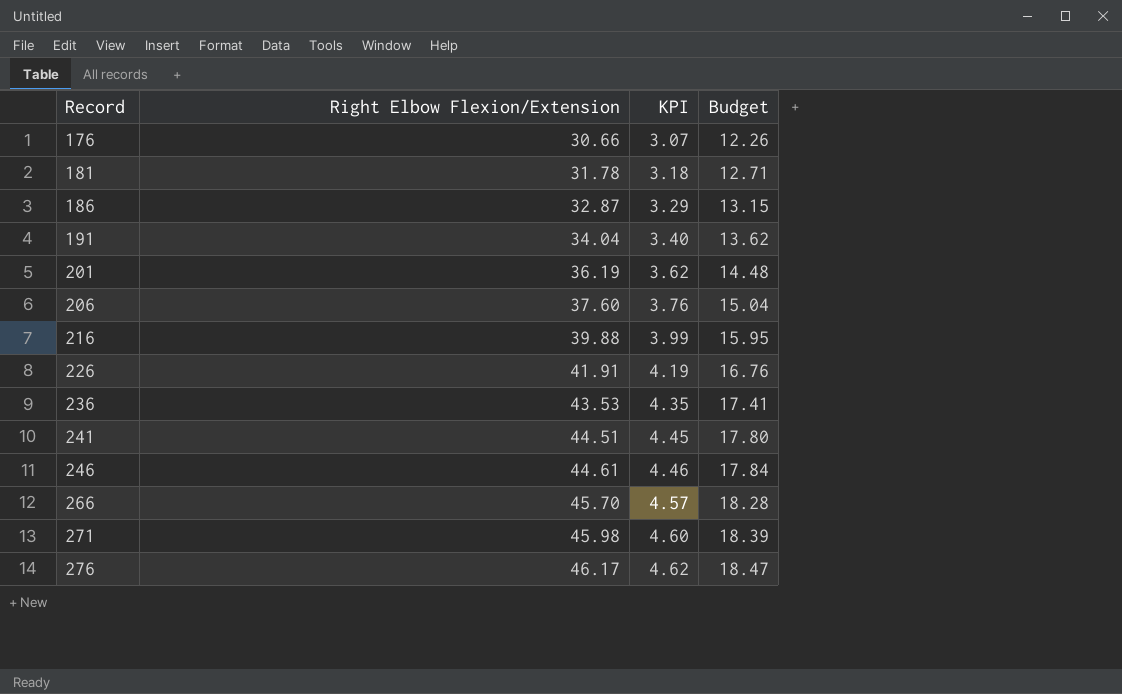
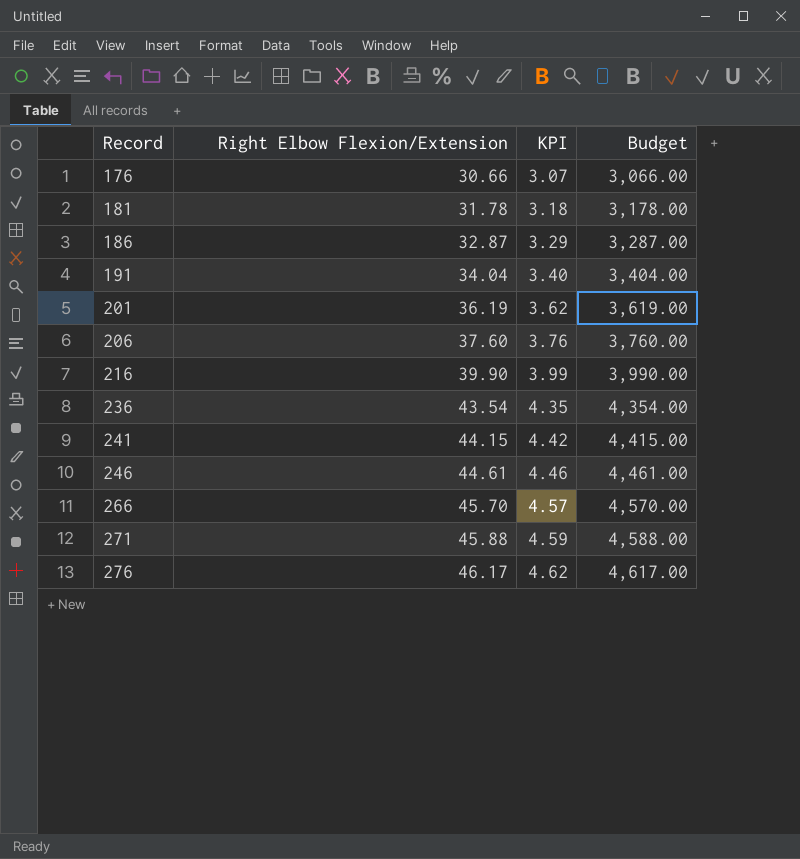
column Budget | formula: [Right Elbow Flexion/Extension] * 0.4 -> [Right Elbow Flexion/Extension] * 100
row 226: 41.91 | 4.19 | 16.76 -> none
216 | Right Elbow Flexion/Extension: 39.88 -> 39.90
236 | Right Elbow Flexion/Extension: 43.53 -> 43.54
241 | Right Elbow Flexion/Extension: 44.51 -> 44.15
241 | KPI: 4.45 -> 4.42
271 | Right Elbow Flexion/Extension: 45.98 -> 45.88
271 | KPI: 4.60 -> 4.59

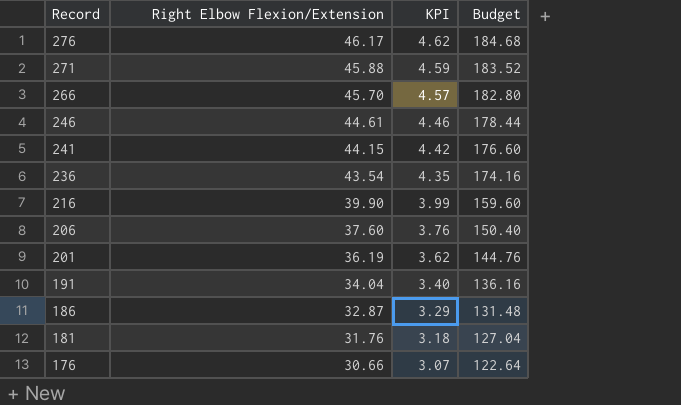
row order: Record ascending -> Record descending
column Budget | formula: [Right Elbow Flexion/Extension] * 100 -> [Right Elbow Flexion/Extension] * 4
181 | Right Elbow Flexion/Extension: 31.78 -> 31.76

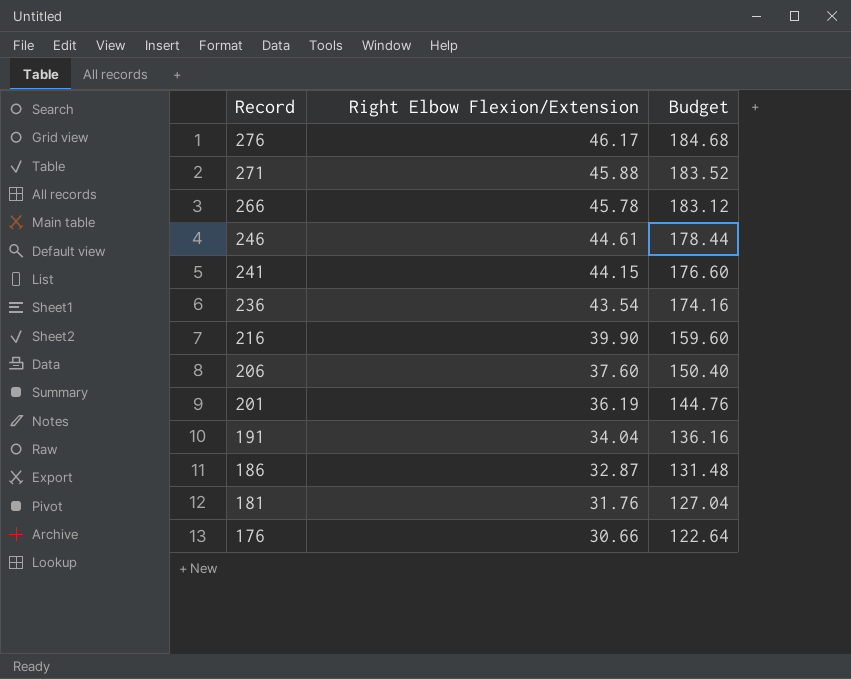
column KPI | formula: [Right Elbow Flexion/Extension] * 0.1 -> none
266 | Right Elbow Flexion/Extension: 45.70 -> 45.78
266 | Budget: 182.80 -> 183.12

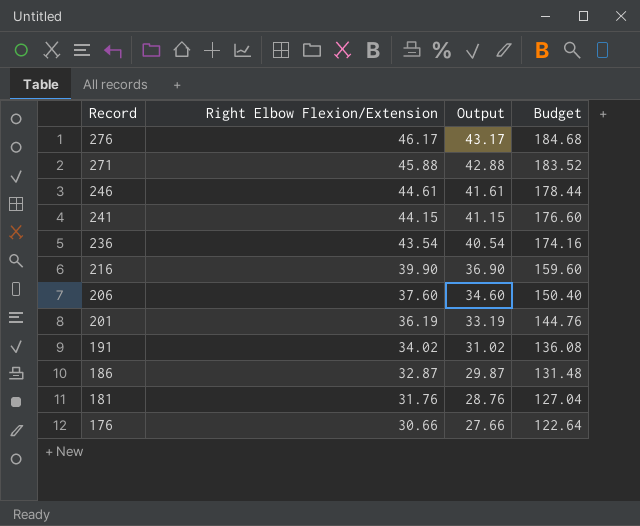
column Output | formula: none -> [Right Elbow Flexion/Extension] - 3
row 266: 45.78 | 183.12 -> none
191 | Right Elbow Flexion/Extension: 34.04 -> 34.02
191 | Budget: 136.16 -> 136.08

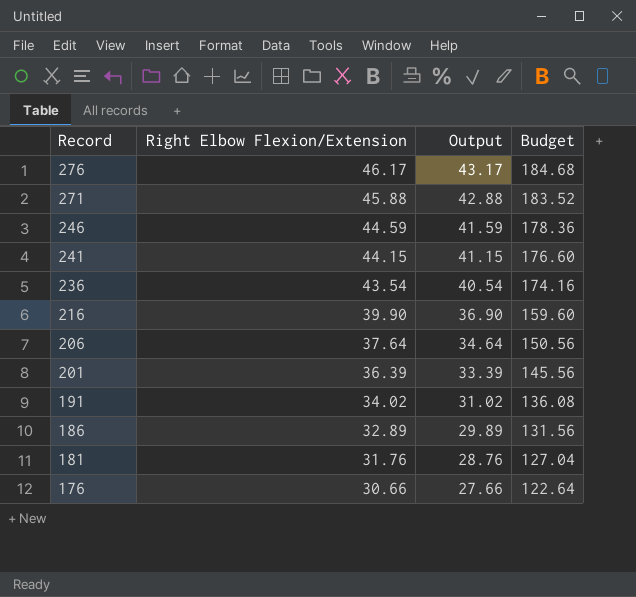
246 | Right Elbow Flexion/Extension: 44.61 -> 44.59
246 | Output: 41.61 -> 41.59
246 | Budget: 178.44 -> 178.36
206 | Right Elbow Flexion/Extension: 37.60 -> 37.64
206 | Output: 34.60 -> 34.64
206 | Budget: 150.40 -> 150.56
201 | Right Elbow Flexion/Extension: 36.19 -> 36.39
201 | Output: 33.19 -> 33.39
201 | Budget: 144.76 -> 145.56
186 | Right Elbow Flexion/Extension: 32.87 -> 32.89
186 | Output: 29.87 -> 29.89
186 | Budget: 131.48 -> 131.56

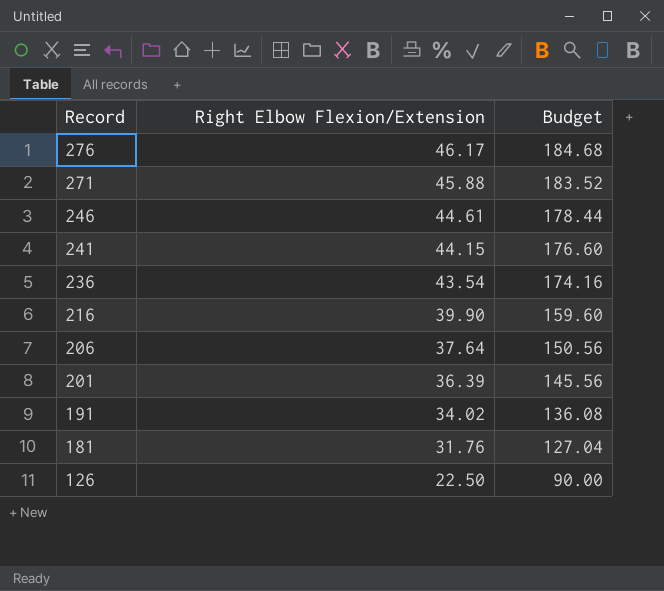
column Output | formula: [Right Elbow Flexion/Extension] - 3 -> none
row 186: 32.89 | 29.89 | 131.56 -> none
row 176: 30.66 | 27.66 | 122.64 -> none
246 | Right Elbow Flexion/Extension: 44.59 -> 44.61
246 | Budget: 178.36 -> 178.44
row 126: none -> 22.50 | 90.00

